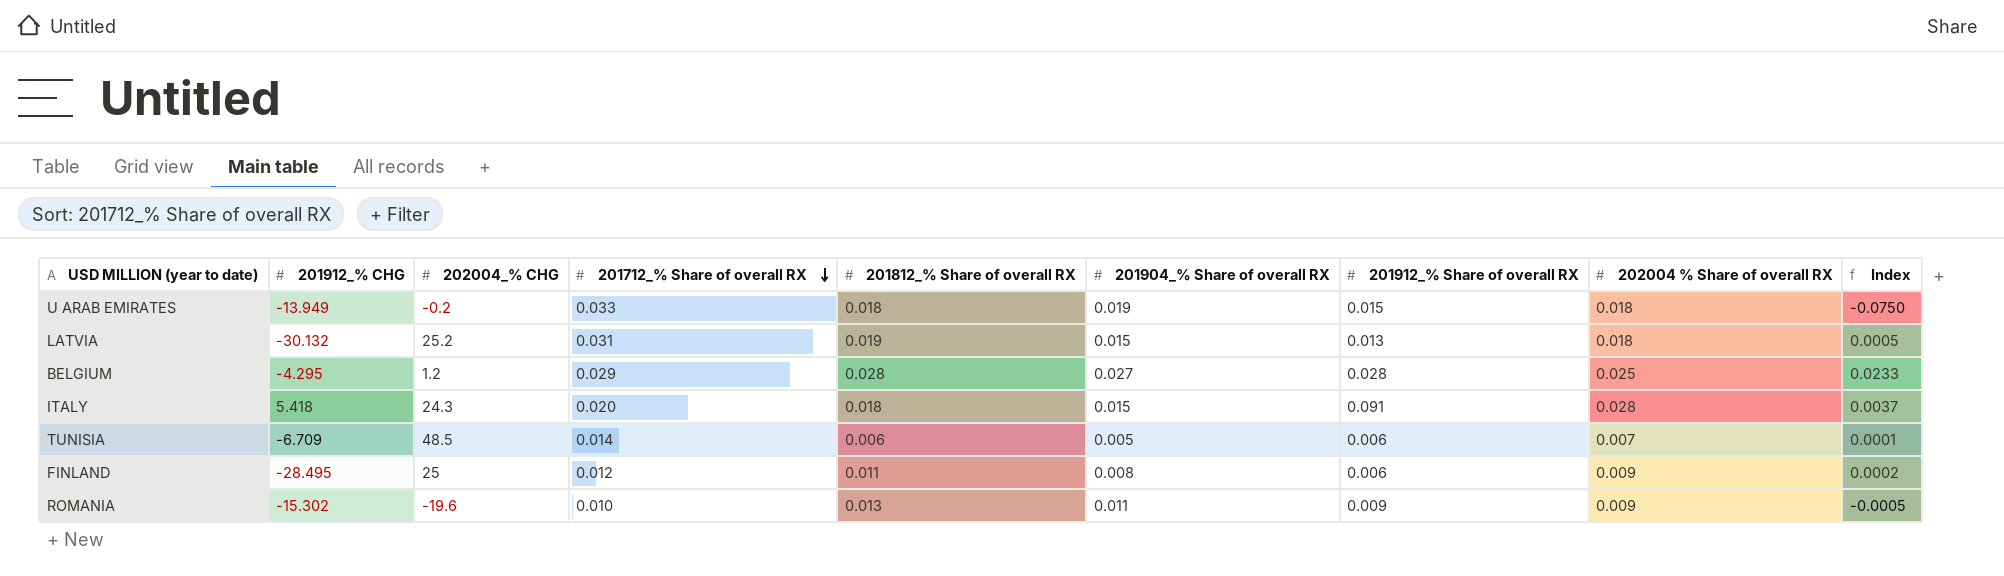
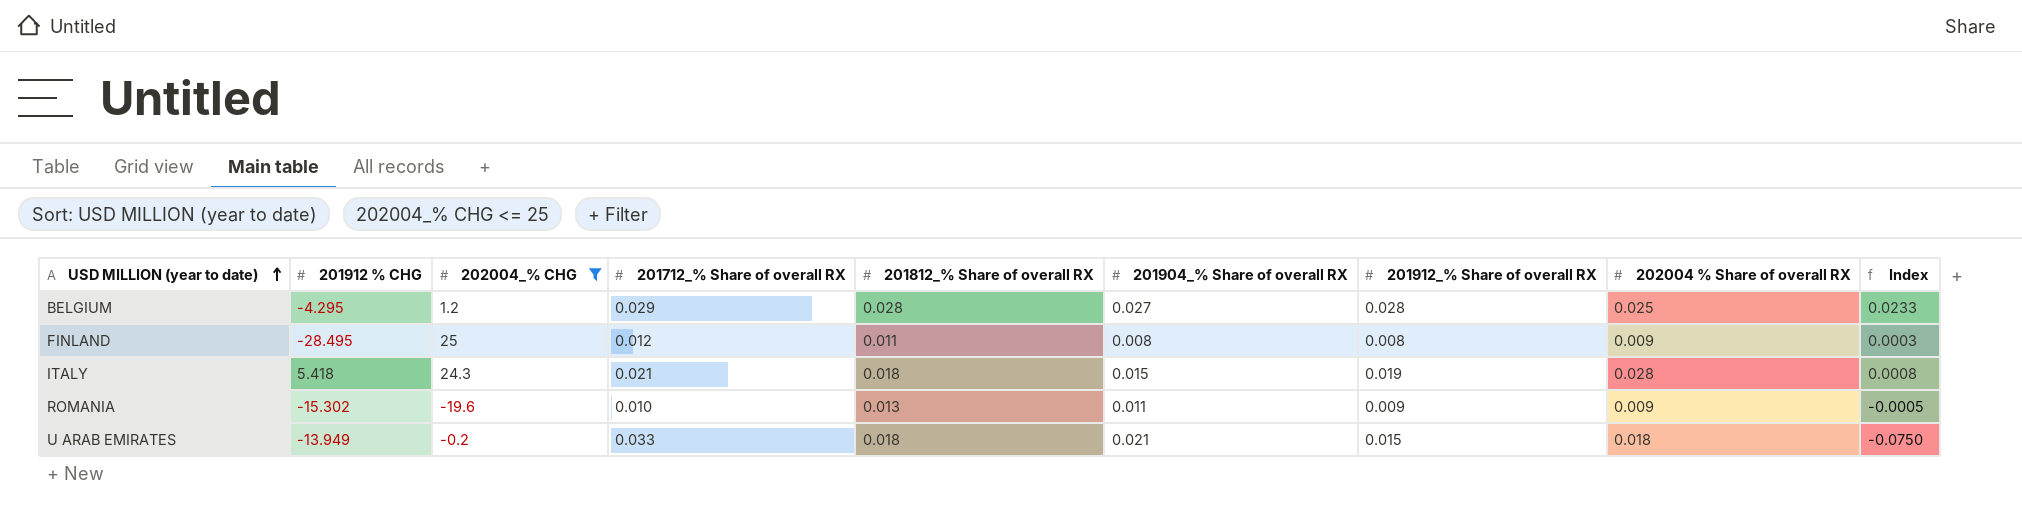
filter: none -> 202004_% CHG <= 25
row order: 201712_% Share of overall RX descending -> USD MILLION (year to date) ascending
column name: 201912_% CHG -> 201912 % CHG
FINLAND | 201912_% Share of overall RX: 0.006 -> 0.008
FINLAND | Index: 0.0002 -> 0.0003
ITALY | 201712_% Share of overall RX: 0.020 -> 0.021
ITALY | 201912_% Share of overall RX: 0.091 -> 0.019
ITALY | Index: 0.0037 -> 0.0008
U ARAB EMIRATES | 201904_% Share of overall RX: 0.019 -> 0.021

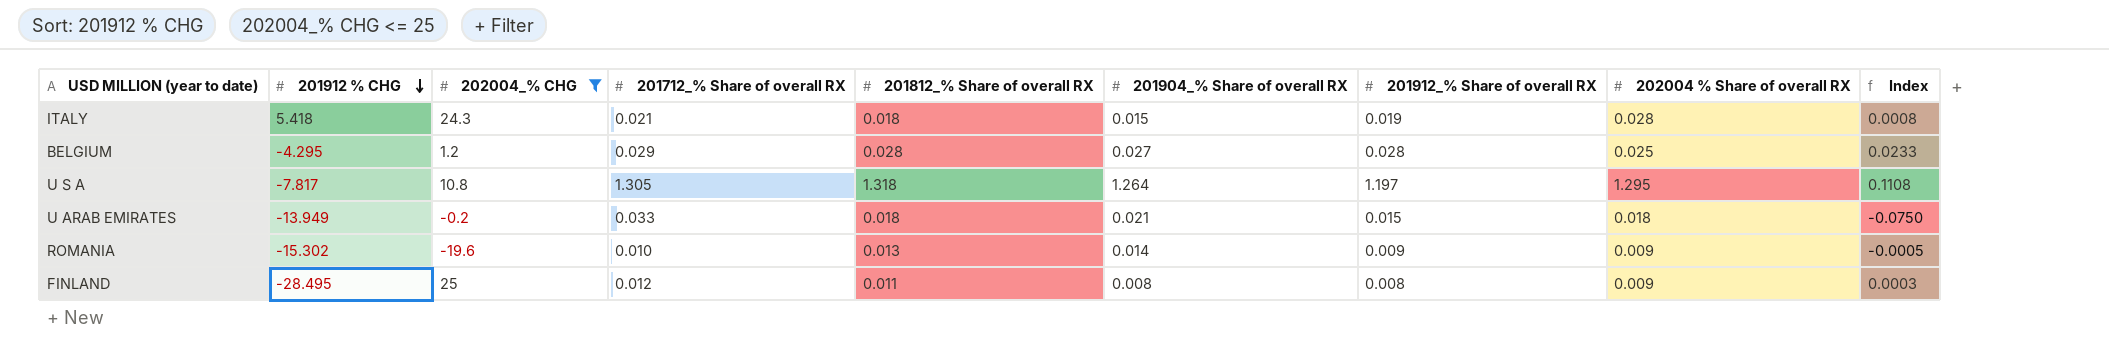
row order: USD MILLION (year to date) ascending -> 201912 % CHG descending
row U S A: none -> -7.817 | 10.8 | 1.305 | 1.318 | 1.264 | 1.197 | 1.295 | 0.1108
ROMANIA | 201904_% Share of overall RX: 0.011 -> 0.014

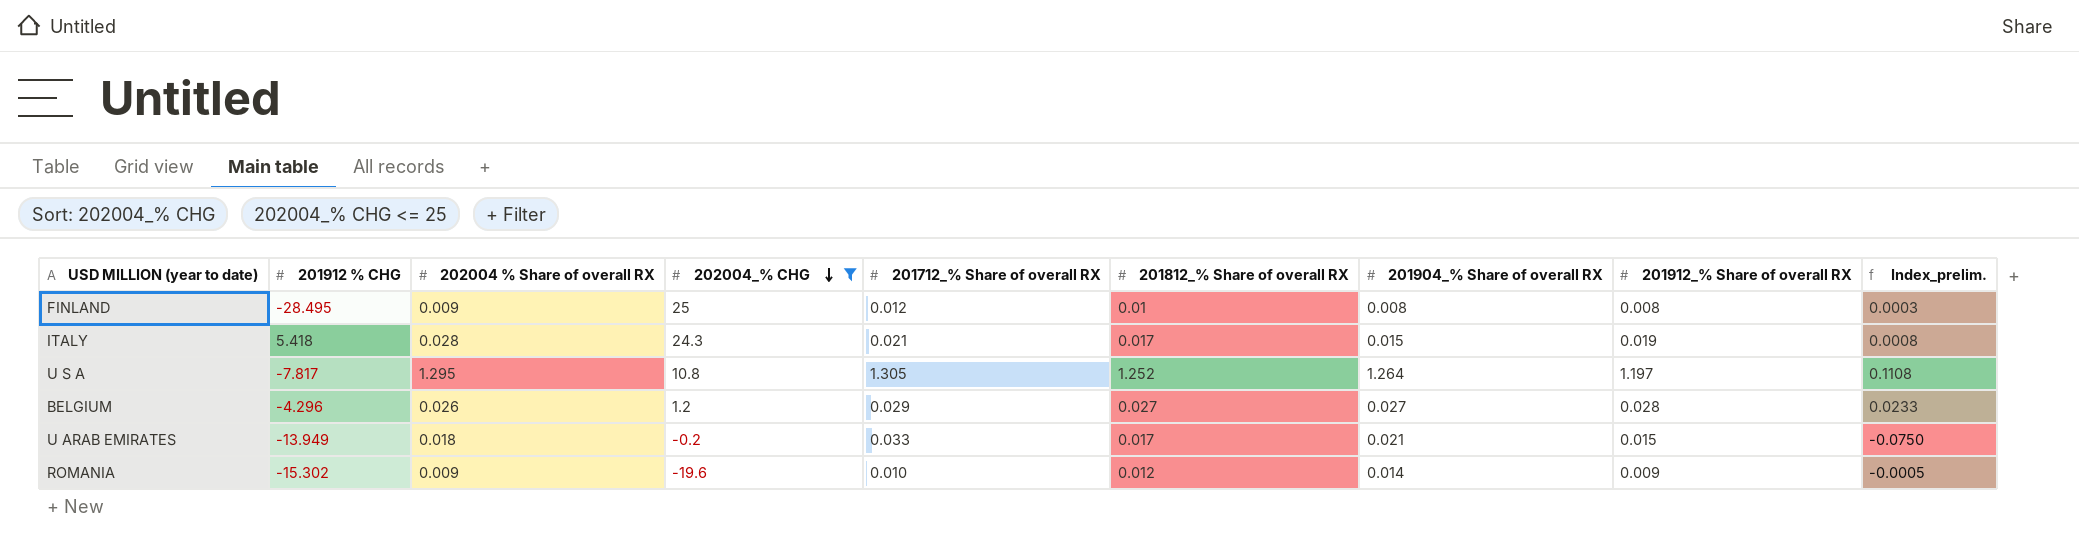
row order: 201912 % CHG descending -> 202004_% CHG descending
column 202004 % Share of overall RX | position: 8 -> 3
column name: Index -> Index_prelim.
FINLAND | 201812_% Share of overall RX: 0.011 -> 0.01
ITALY | 201812_% Share of overall RX: 0.018 -> 0.017
U S A | 201812_% Share of overall RX: 1.318 -> 1.252
BELGIUM | 201912 % CHG: -4.295 -> -4.296
BELGIUM | 202004 % Share of overall RX: 0.025 -> 0.026
BELGIUM | 201812_% Share of overall RX: 0.028 -> 0.027
U ARAB EMIRATES | 201812_% Share of overall RX: 0.018 -> 0.017
ROMANIA | 201812_% Share of overall RX: 0.013 -> 0.012

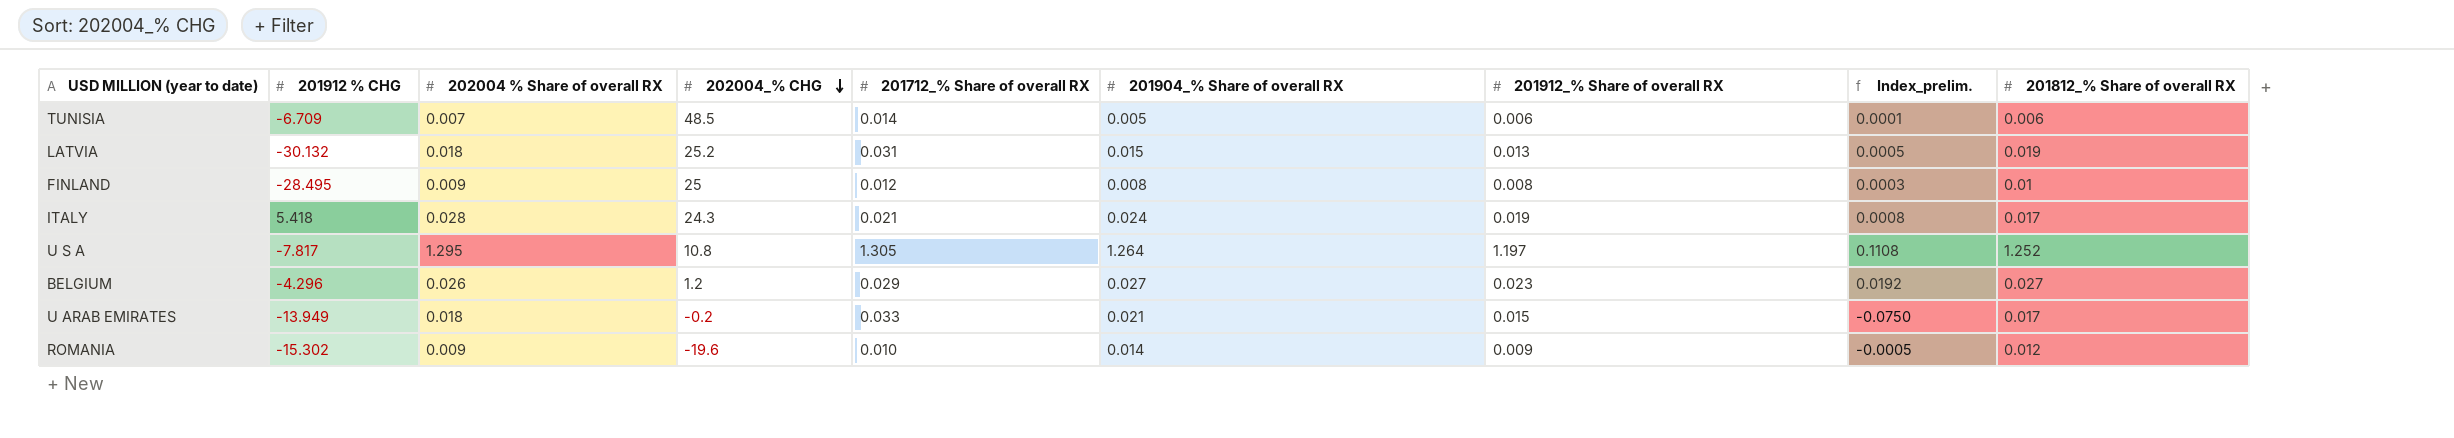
filter: 202004_% CHG <= 25 -> none
column 201812_% Share of overall RX | position: 6 -> 9
ITALY | 201904_% Share of overall RX: 0.015 -> 0.024
BELGIUM | 201912_% Share of overall RX: 0.028 -> 0.023
BELGIUM | Index_prelim.: 0.0233 -> 0.0192

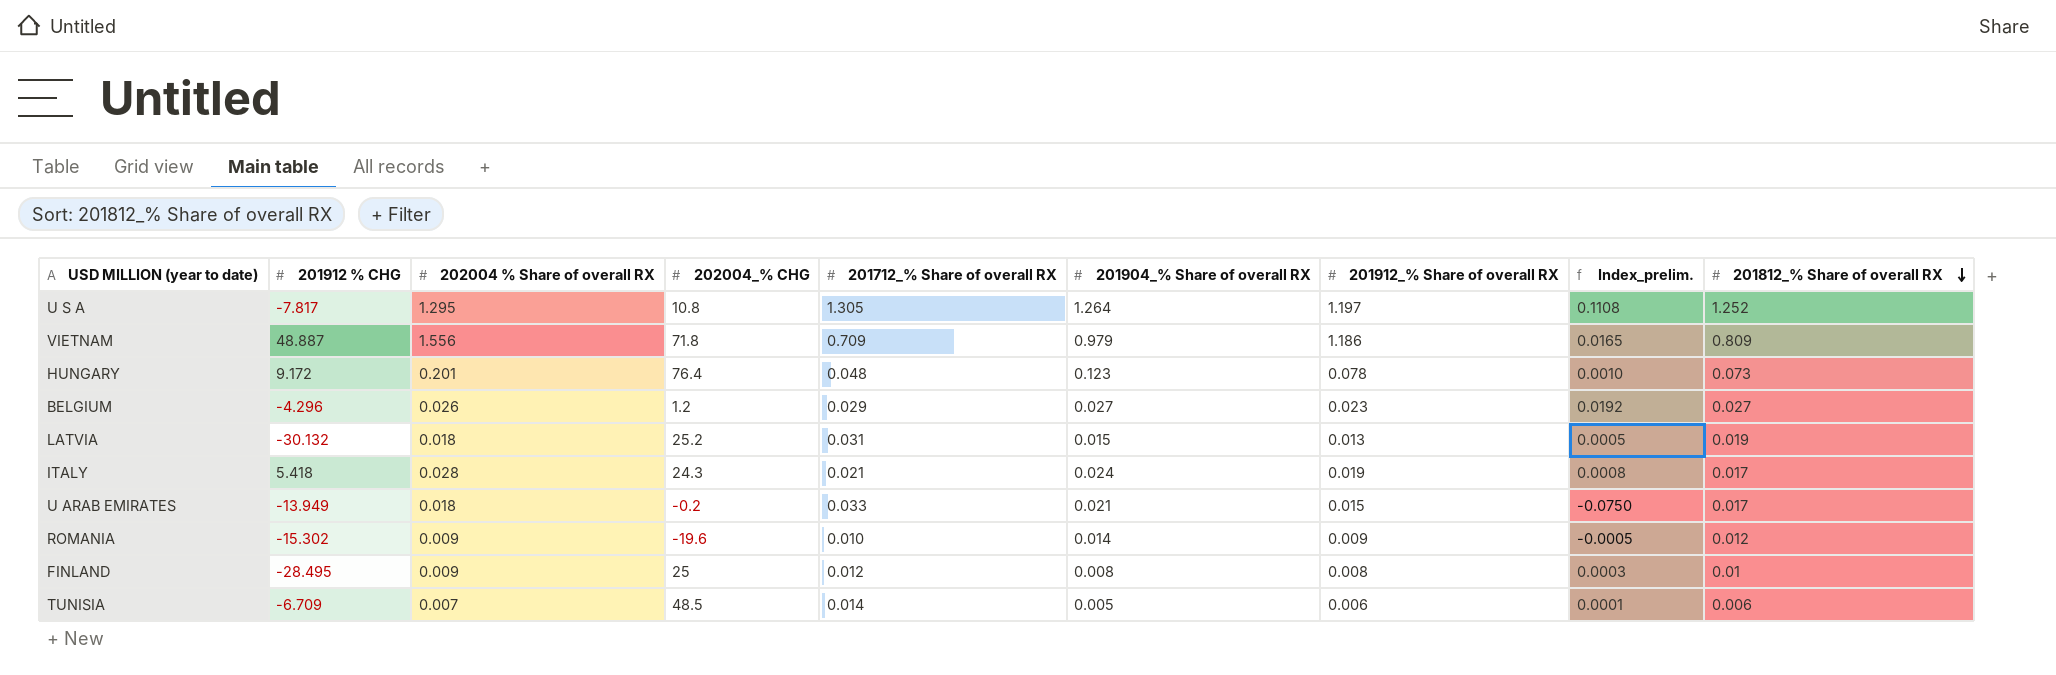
row order: 202004_% CHG descending -> 201812_% Share of overall RX descending
row VIETNAM: none -> 48.887 | 1.556 | 71.8 | 0.709 | 0.979 | 1.186 | 0.0165 | 0.809
row HUNGARY: none -> 9.172 | 0.201 | 76.4 | 0.048 | 0.123 | 0.078 | 0.0010 | 0.073

